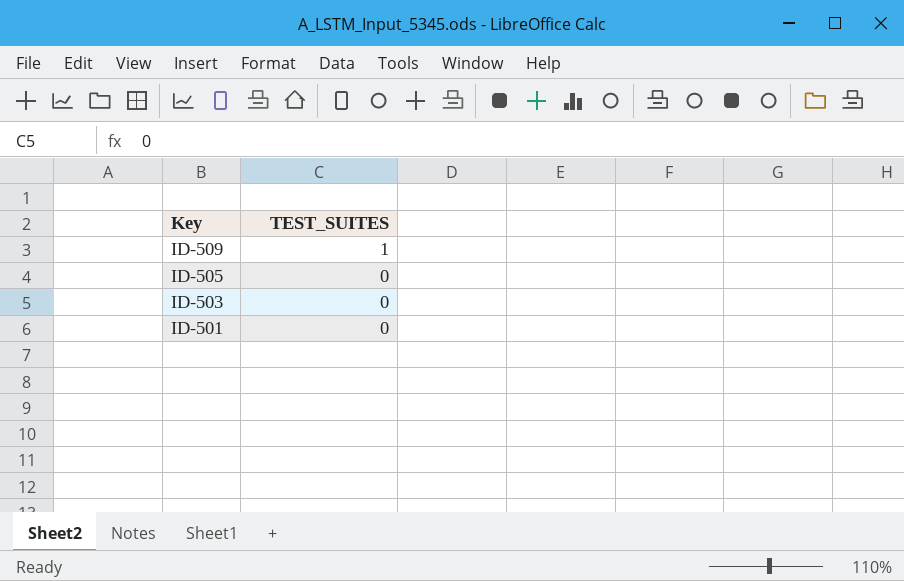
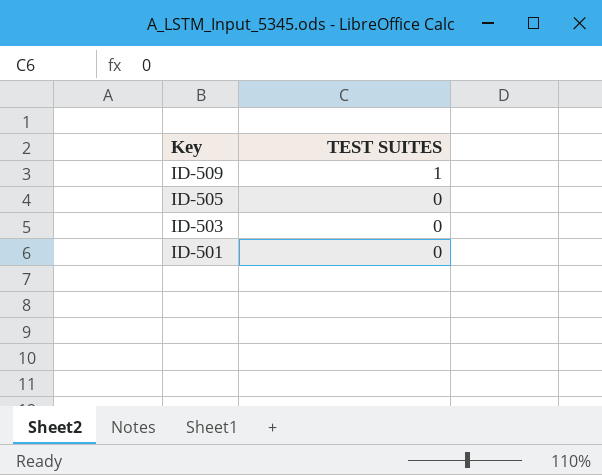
column name: TEST_SUITES -> TEST SUITES

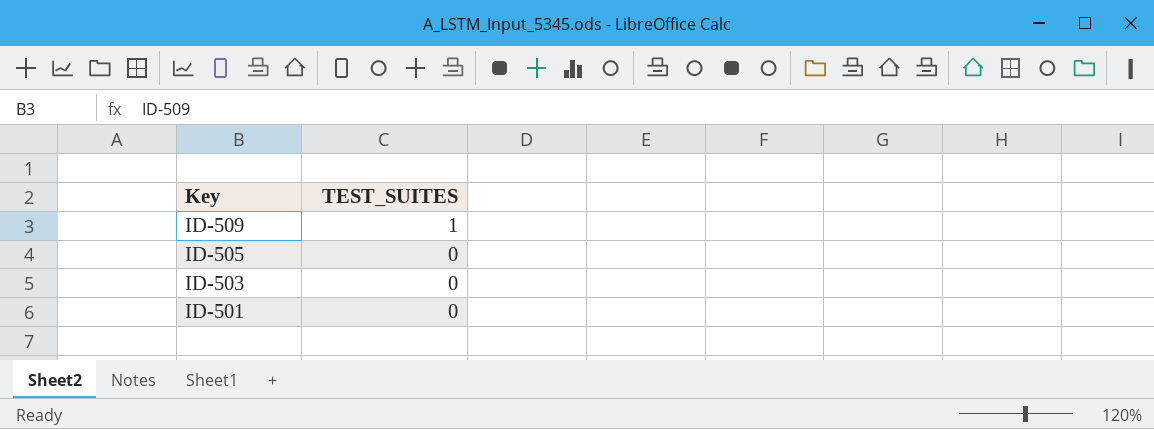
column name: TEST SUITES -> TEST_SUITES

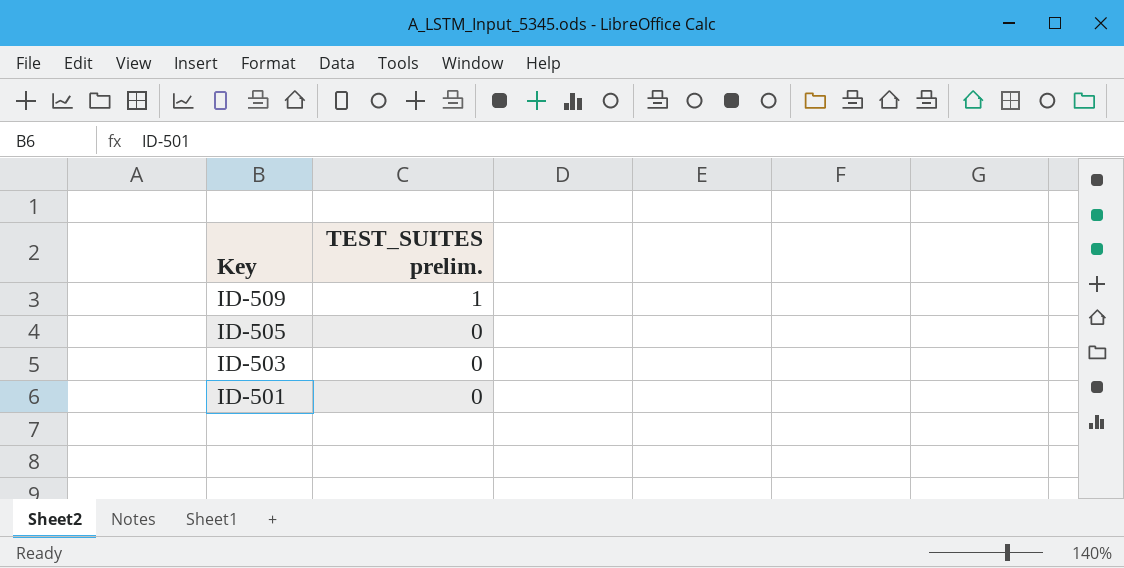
column name: TEST_SUITES -> TEST_SUITES prelim.

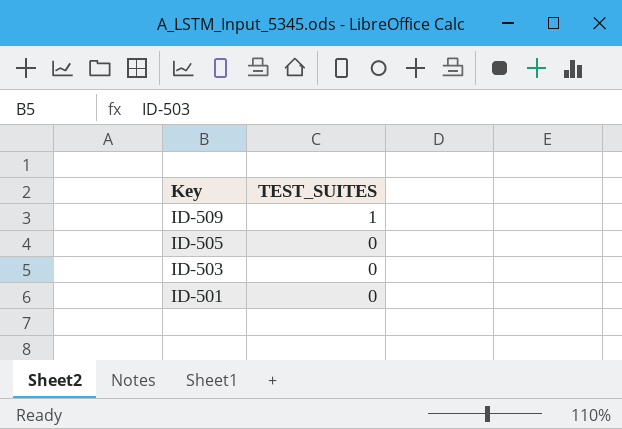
column name: TEST_SUITES prelim. -> TEST_SUITES

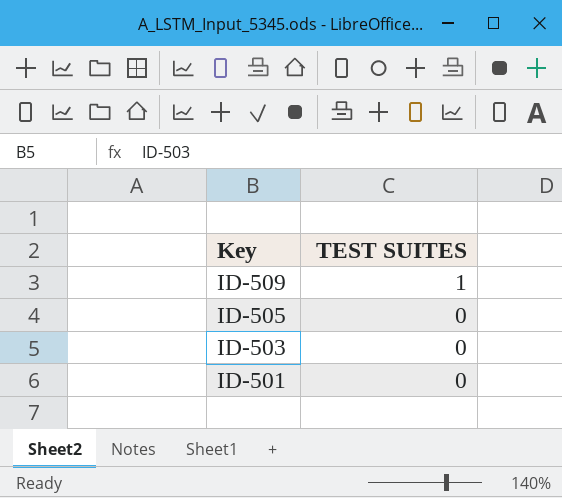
column name: TEST_SUITES -> TEST SUITES

